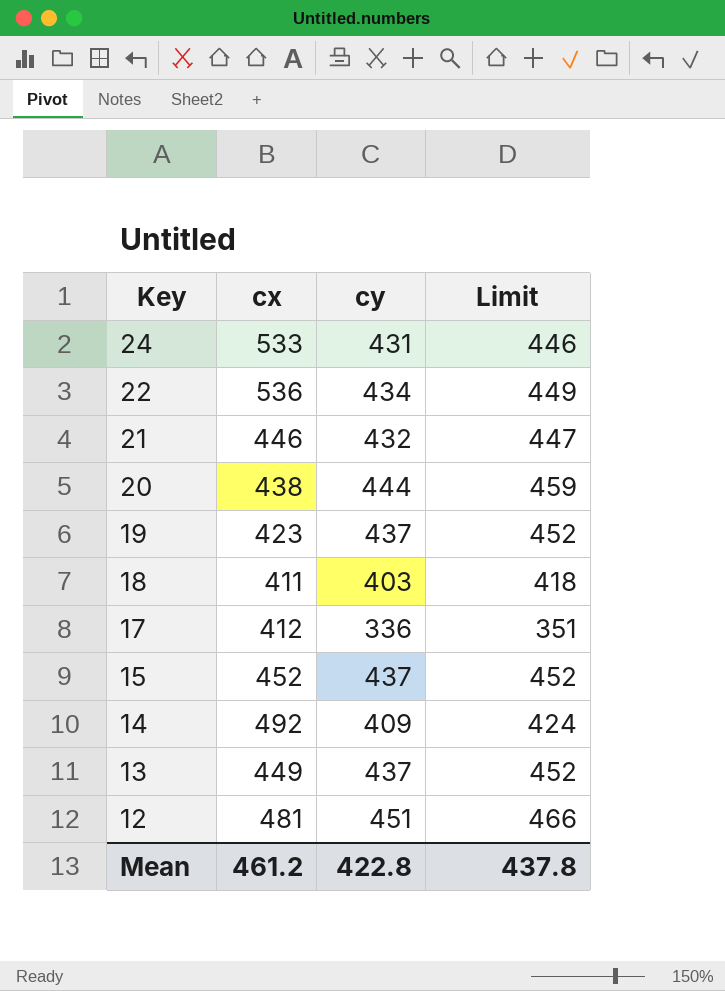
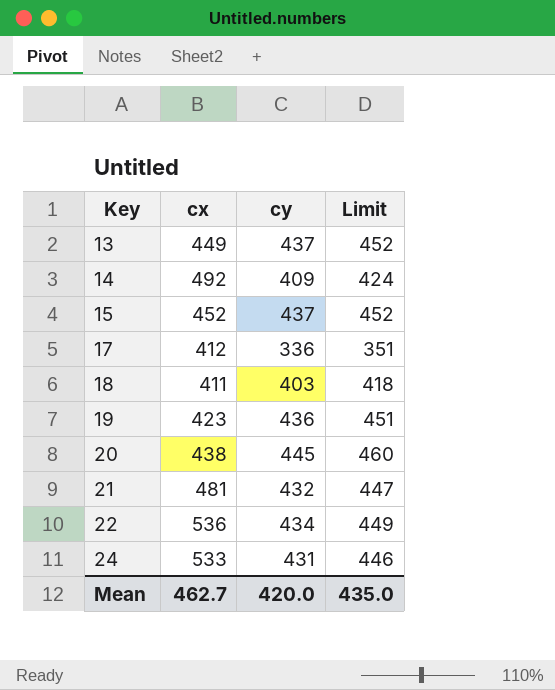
row order: Key descending -> Key ascending
row 12: 481 | 451 | 466 -> none
19 | cy: 437 -> 436
19 | Limit: 452 -> 451
20 | cy: 444 -> 445
20 | Limit: 459 -> 460
21 | cx: 446 -> 481
Mean | cx: 461.2 -> 462.7
Mean | cy: 422.8 -> 420.0
Mean | Limit: 437.8 -> 435.0

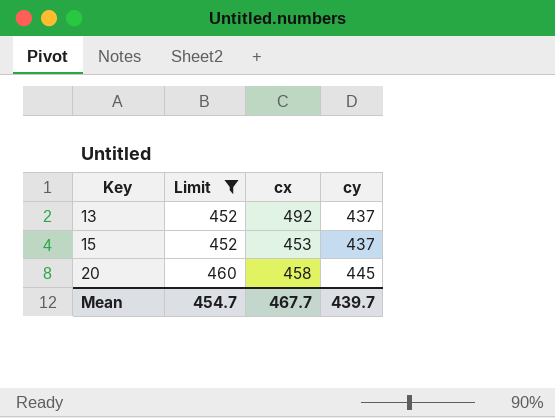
filter: none -> Limit >= 452
column Limit | position: 4 -> 2
13 | cx: 449 -> 492
15 | cx: 452 -> 453
20 | cx: 438 -> 458
Mean | Limit: 435.0 -> 454.7
Mean | cx: 462.7 -> 467.7
Mean | cy: 420.0 -> 439.7

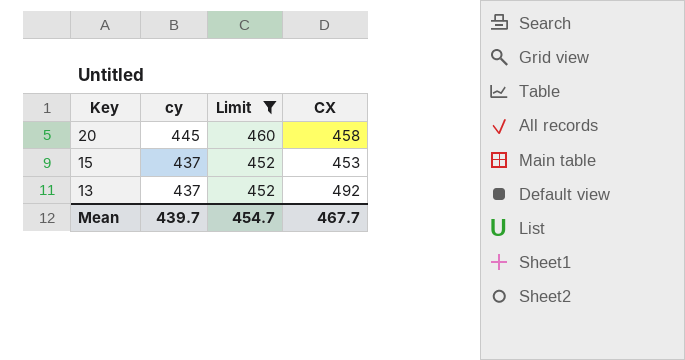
row order: Key ascending -> Key descending
column cy | position: 4 -> 2
column name: cx -> CX

